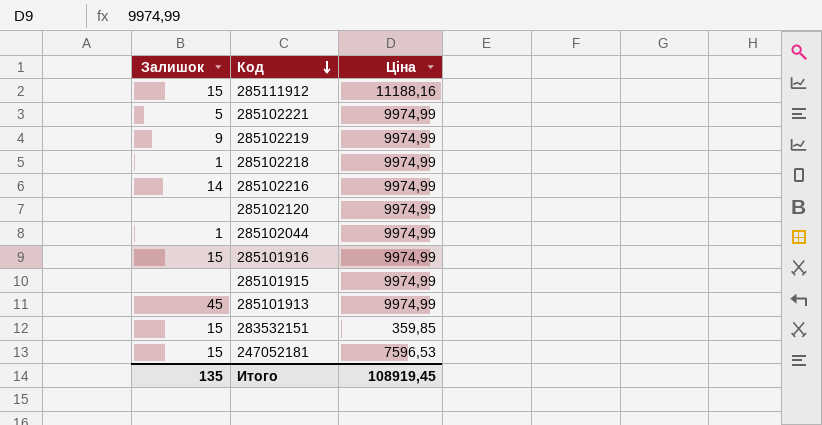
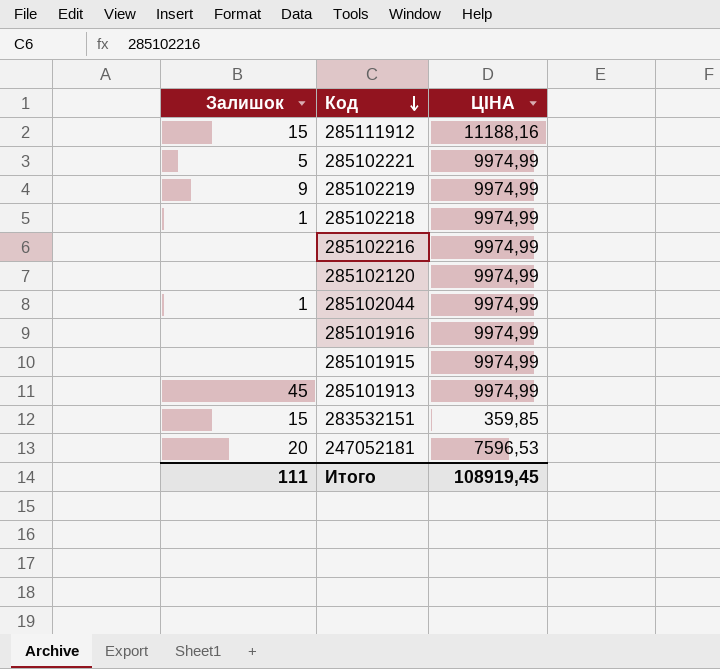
column name: Ціна -> ЦІНА
285102216 | Залишок: 14 -> none
285101916 | Залишок: 15 -> none
247052181 | Залишок: 15 -> 20
Итого | Залишок: 135 -> 111

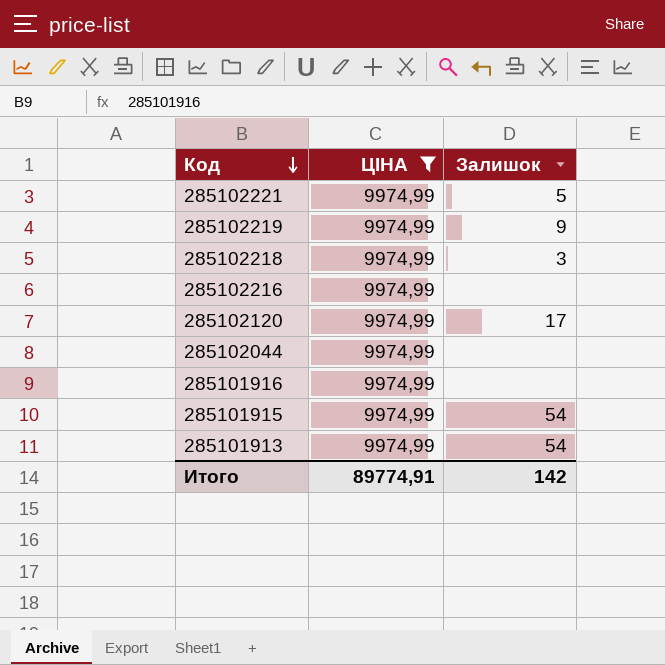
filter: none -> ЦІНА = 9974,99
column Залишок | position: 1 -> 3
285102218 | Залишок: 1 -> 3
285102120 | Залишок: none -> 17
285102044 | Залишок: 1 -> none
285101915 | Залишок: none -> 54
285101913 | Залишок: 45 -> 54
Итого | ЦІНА: 108919,45 -> 89774,91
Итого | Залишок: 111 -> 142

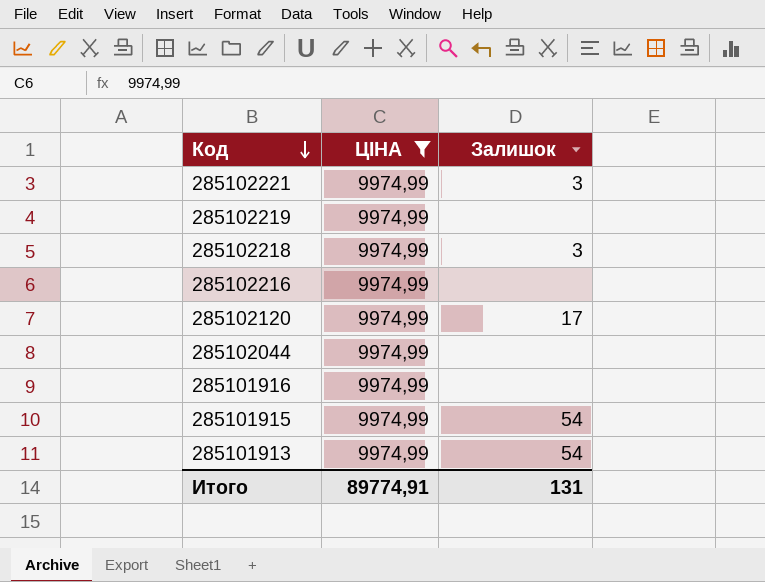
285102221 | Залишок: 5 -> 3
285102219 | Залишок: 9 -> none
Итого | Залишок: 142 -> 131

